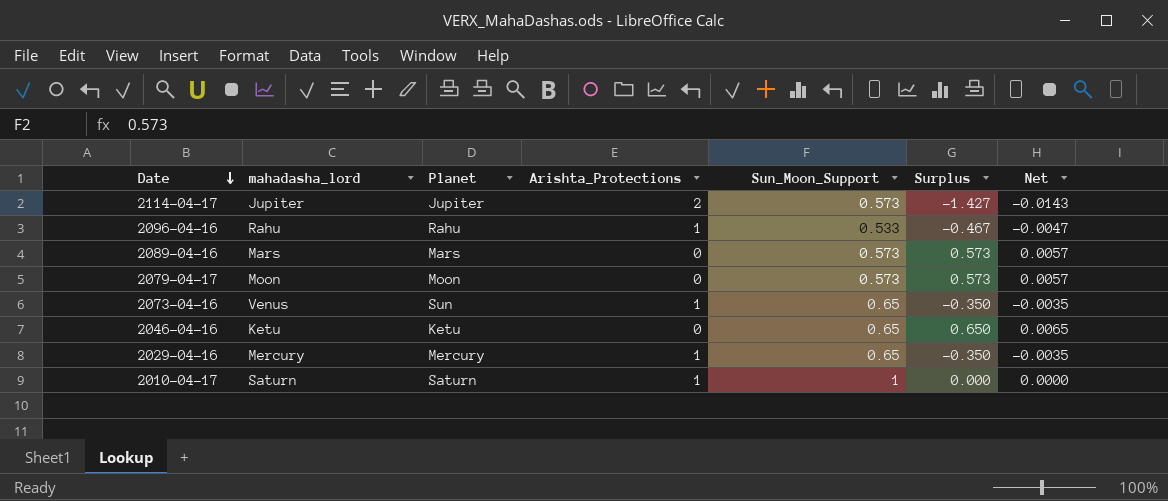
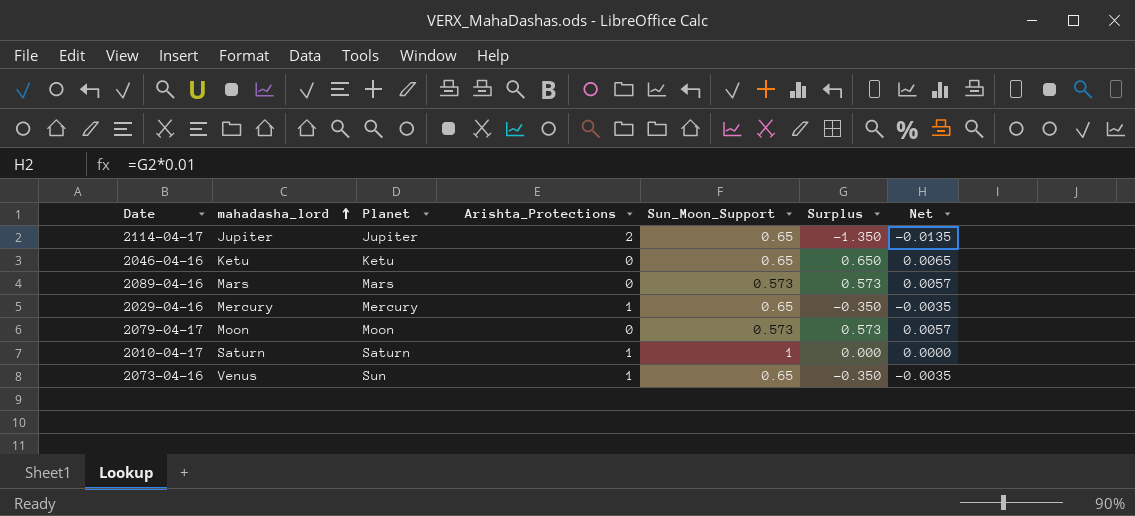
row order: Date descending -> mahadasha_lord ascending
row 2096-04-16: Rahu | Rahu | 1 | 0.533 | -0.467 | -0.0047 -> none
2114-04-17 | Sun_Moon_Support: 0.573 -> 0.65
2114-04-17 | Surplus: -1.427 -> -1.350
2114-04-17 | Net: -0.0143 -> -0.0135

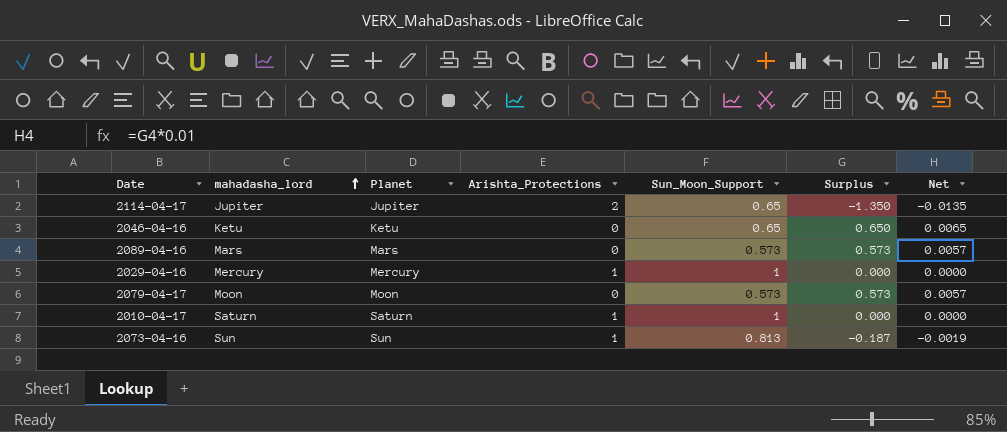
2029-04-16 | Sun_Moon_Support: 0.65 -> 1
2029-04-16 | Surplus: -0.350 -> 0.000
2029-04-16 | Net: -0.0035 -> 0.0000
2073-04-16 | mahadasha_lord: Venus -> Sun
2073-04-16 | Sun_Moon_Support: 0.65 -> 0.813
2073-04-16 | Surplus: -0.350 -> -0.187
2073-04-16 | Net: -0.0035 -> -0.0019

